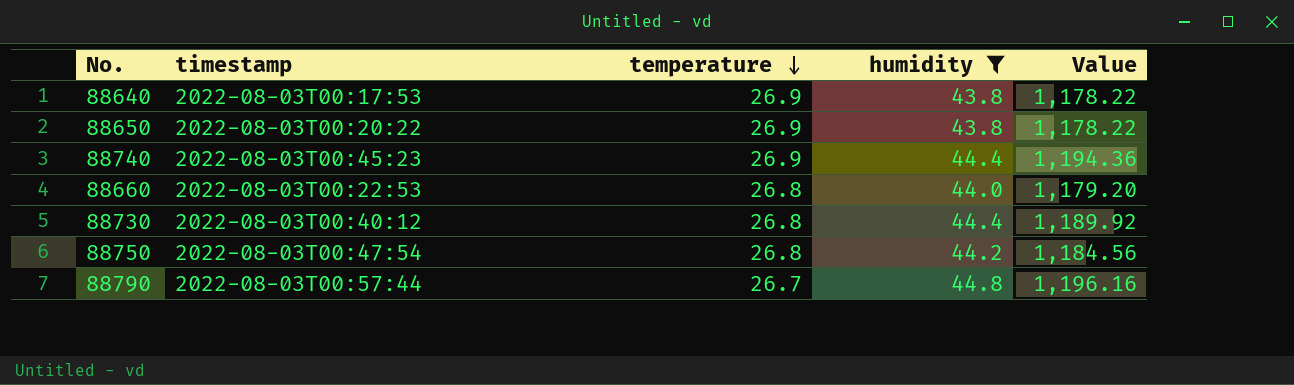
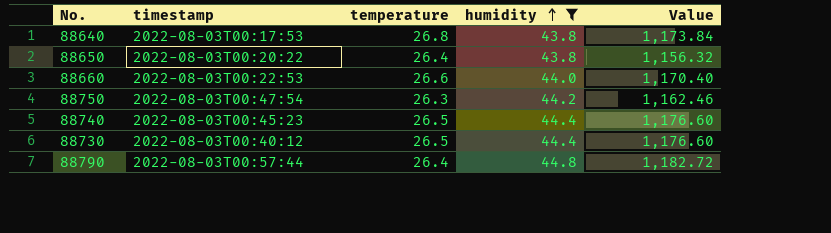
row order: temperature descending -> humidity ascending
88640 | temperature: 26.9 -> 26.8
88640 | Value: 1,178.22 -> 1,173.84
88650 | temperature: 26.9 -> 26.4
88650 | Value: 1,178.22 -> 1,156.32
88660 | temperature: 26.8 -> 26.6
88660 | Value: 1,179.20 -> 1,170.40
88750 | temperature: 26.8 -> 26.3
88750 | Value: 1,184.56 -> 1,162.46
88740 | temperature: 26.9 -> 26.5
88740 | Value: 1,194.36 -> 1,176.60
88730 | temperature: 26.8 -> 26.5
88730 | Value: 1,189.92 -> 1,176.60
88790 | temperature: 26.7 -> 26.4
88790 | Value: 1,196.16 -> 1,182.72

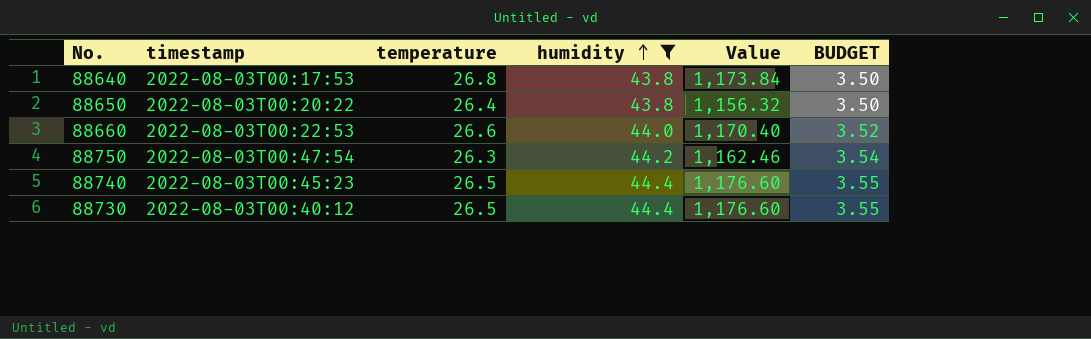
column BUDGET | formula: none -> [humidity] * 0.08
row 88790: 2022-08-03T00:57:44 | 26.4 | 44.8 | 1,182.72 -> none

